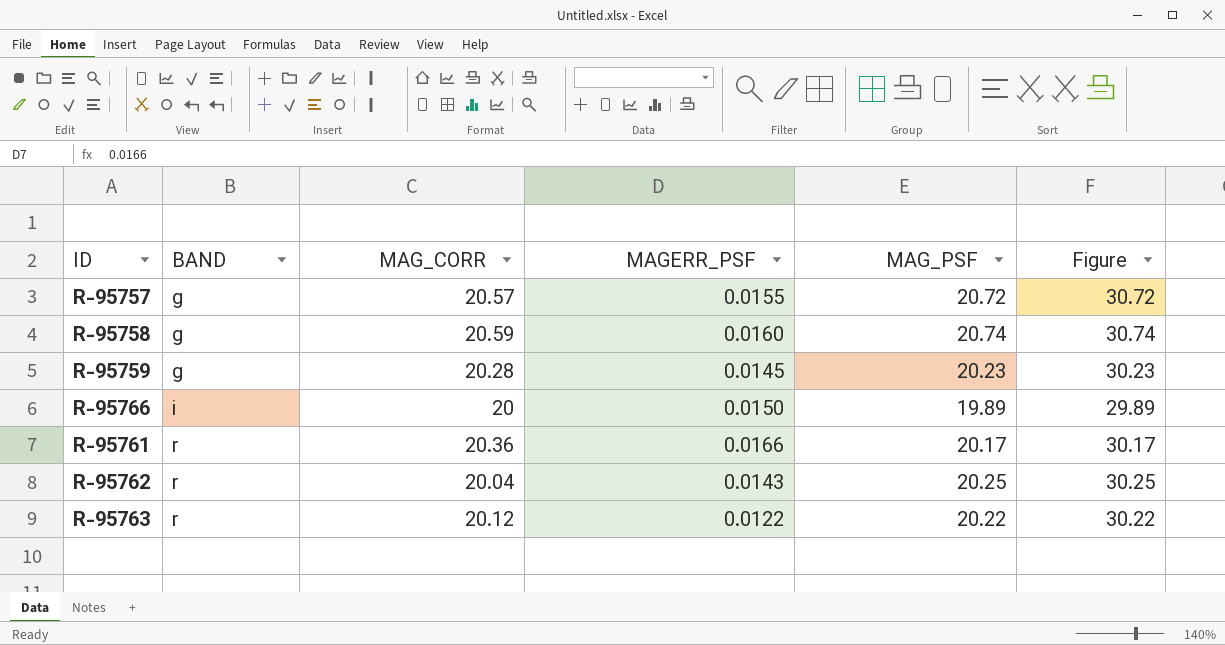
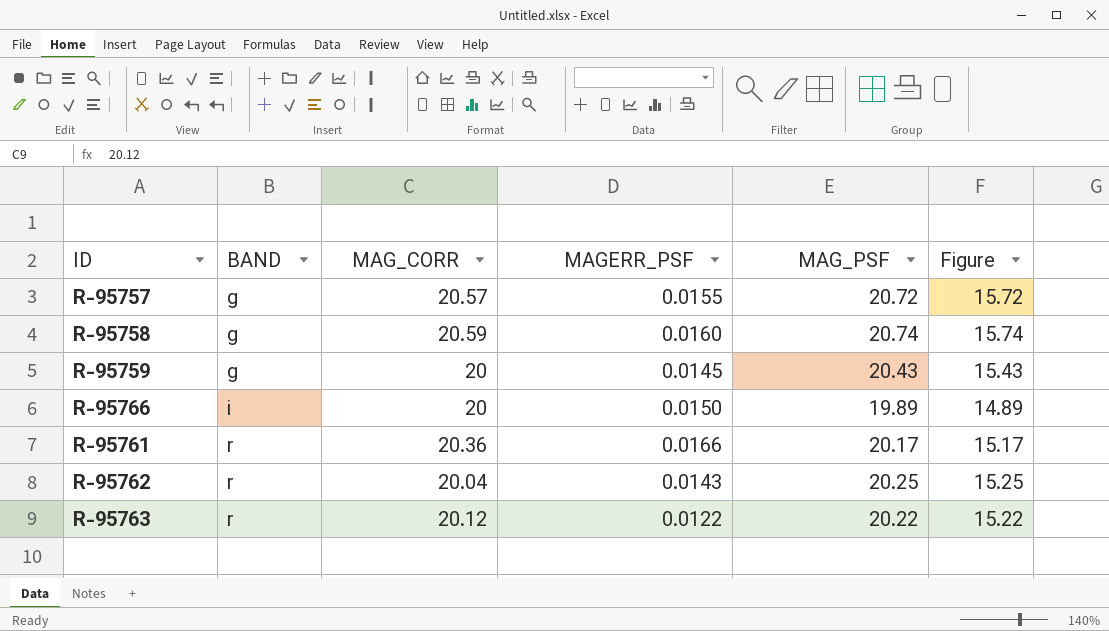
column Figure | formula: [MAG_PSF] + 10 -> [MAG_PSF] - 5
R-95759 | MAG_CORR: 20.28 -> 20
R-95759 | MAG_PSF: 20.23 -> 20.43

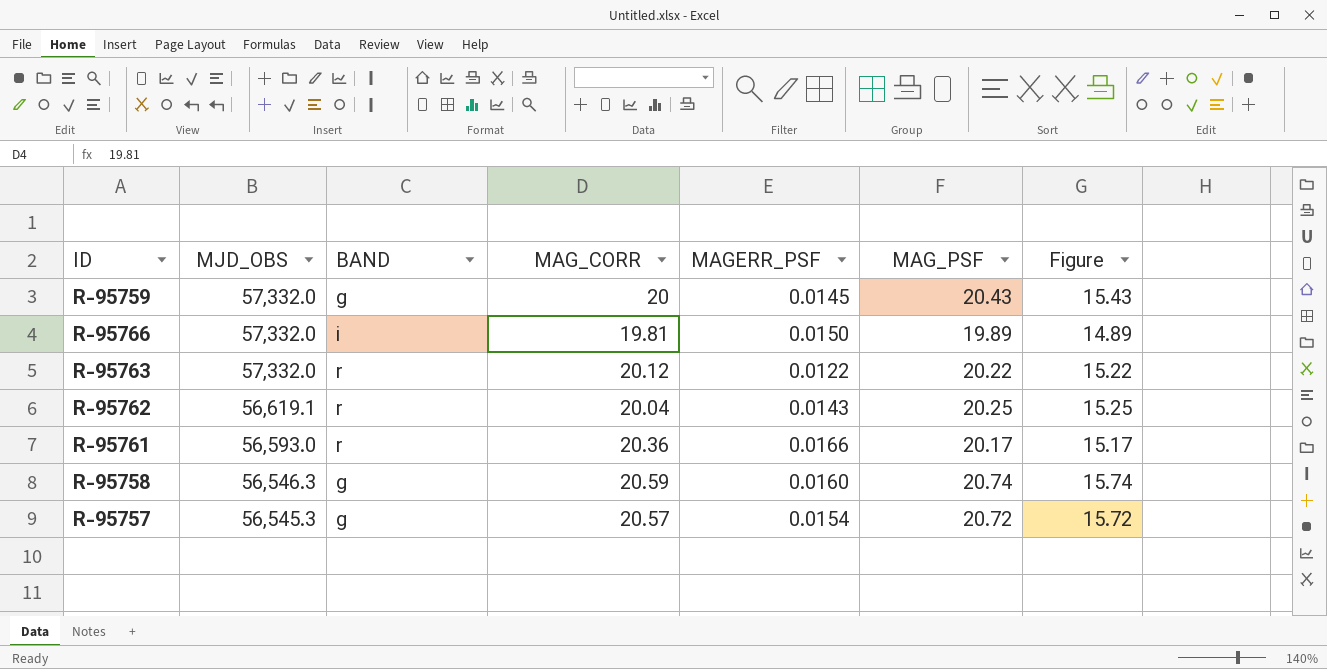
row order: BAND ascending -> MJD_OBS descending
column MJD_OBS | position: none -> 2
R-95766 | MAG_CORR: 20 -> 19.81
R-95757 | MAGERR_PSF: 0.0155 -> 0.0154

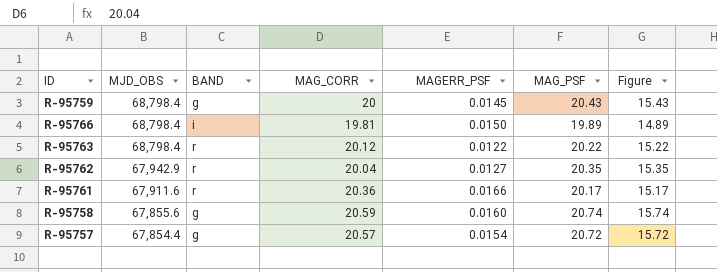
R-95759 | MJD_OBS: 57,332.0 -> 68,798.4
R-95766 | MJD_OBS: 57,332.0 -> 68,798.4
R-95763 | MJD_OBS: 57,332.0 -> 68,798.4
R-95762 | MJD_OBS: 56,619.1 -> 67,942.9
R-95762 | MAGERR_PSF: 0.0143 -> 0.0127
R-95762 | MAG_PSF: 20.25 -> 20.35
R-95762 | Figure: 15.25 -> 15.35
R-95761 | MJD_OBS: 56,593.0 -> 67,911.6
R-95758 | MJD_OBS: 56,546.3 -> 67,855.6
R-95757 | MJD_OBS: 56,545.3 -> 67,854.4

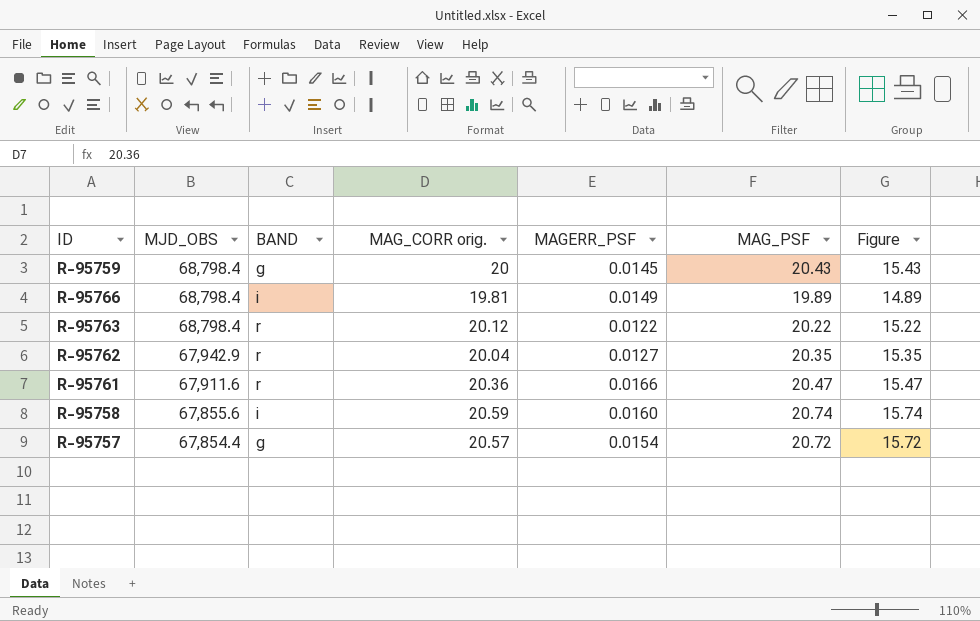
column name: MAG_CORR -> MAG_CORR orig.
R-95766 | MAGERR_PSF: 0.0150 -> 0.0149
R-95761 | MAG_PSF: 20.17 -> 20.47
R-95761 | Figure: 15.17 -> 15.47
R-95758 | BAND: g -> i

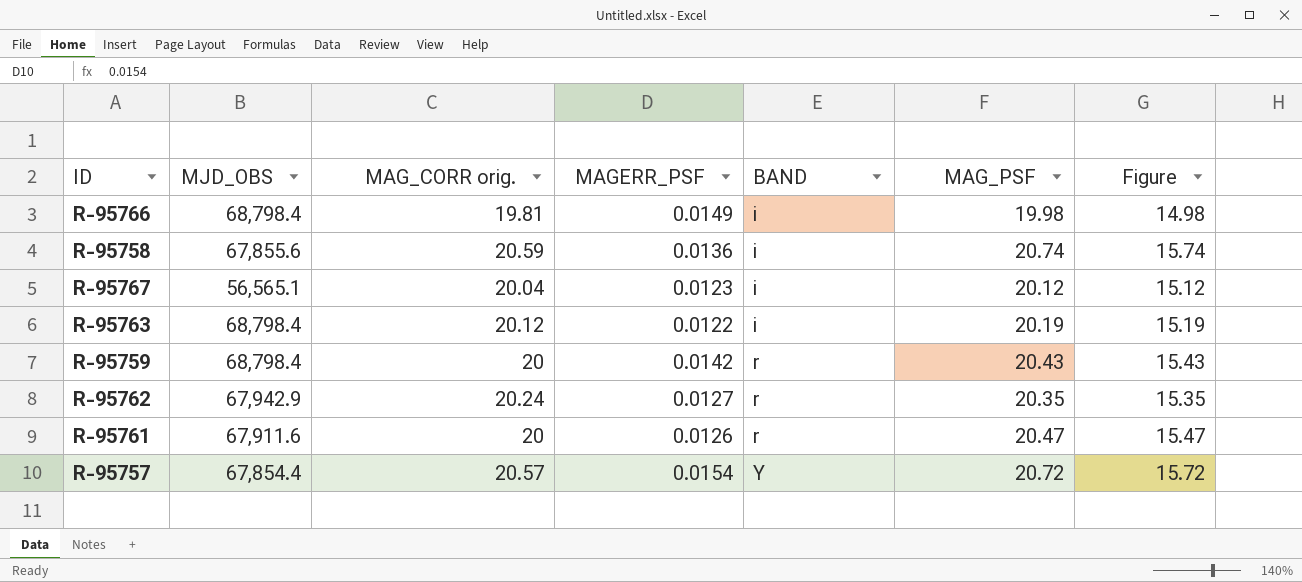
row order: MJD_OBS descending -> BAND ascending
column BAND | position: 3 -> 5
R-95766 | MAG_PSF: 19.89 -> 19.98
R-95766 | Figure: 14.89 -> 14.98
R-95758 | MAGERR_PSF: 0.0160 -> 0.0136
row R-95767: none -> 56,565.1 | 20.04 | 0.0123 | i | 20.12 | 15.12
R-95763 | BAND: r -> i
R-95763 | MAG_PSF: 20.22 -> 20.19
R-95763 | Figure: 15.22 -> 15.19
R-95759 | MAGERR_PSF: 0.0145 -> 0.0142
R-95759 | BAND: g -> r
R-95762 | MAG_CORR orig.: 20.04 -> 20.24
R-95761 | MAG_CORR orig.: 20.36 -> 20
R-95761 | MAGERR_PSF: 0.0166 -> 0.0126
R-95757 | BAND: g -> Y

